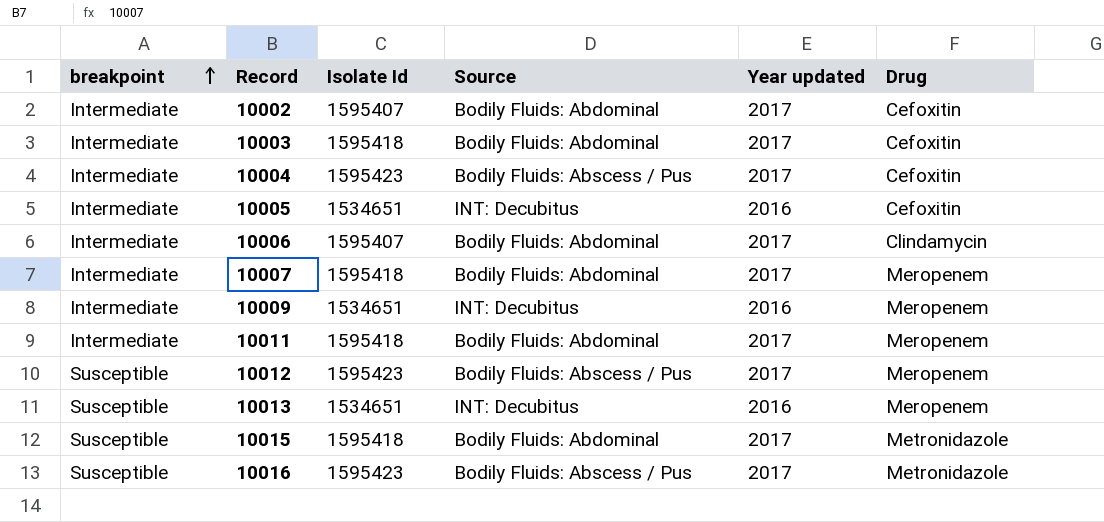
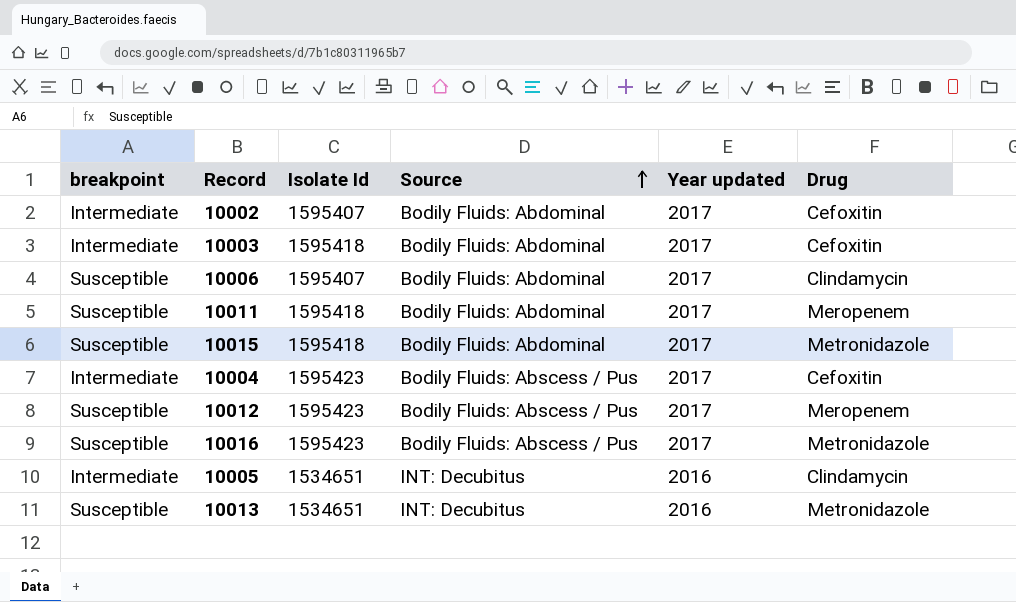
row order: breakpoint ascending -> Source ascending
row 10007: Intermediate | 1595418 | Bodily Fluids: Abdominal | 2017 | Meropenem -> none
row 10009: Intermediate | 1534651 | INT: Decubitus | 2016 | Meropenem -> none
10006 | breakpoint: Intermediate -> Susceptible
10011 | breakpoint: Intermediate -> Susceptible
10005 | Drug: Cefoxitin -> Clindamycin
10013 | Drug: Meropenem -> Metronidazole

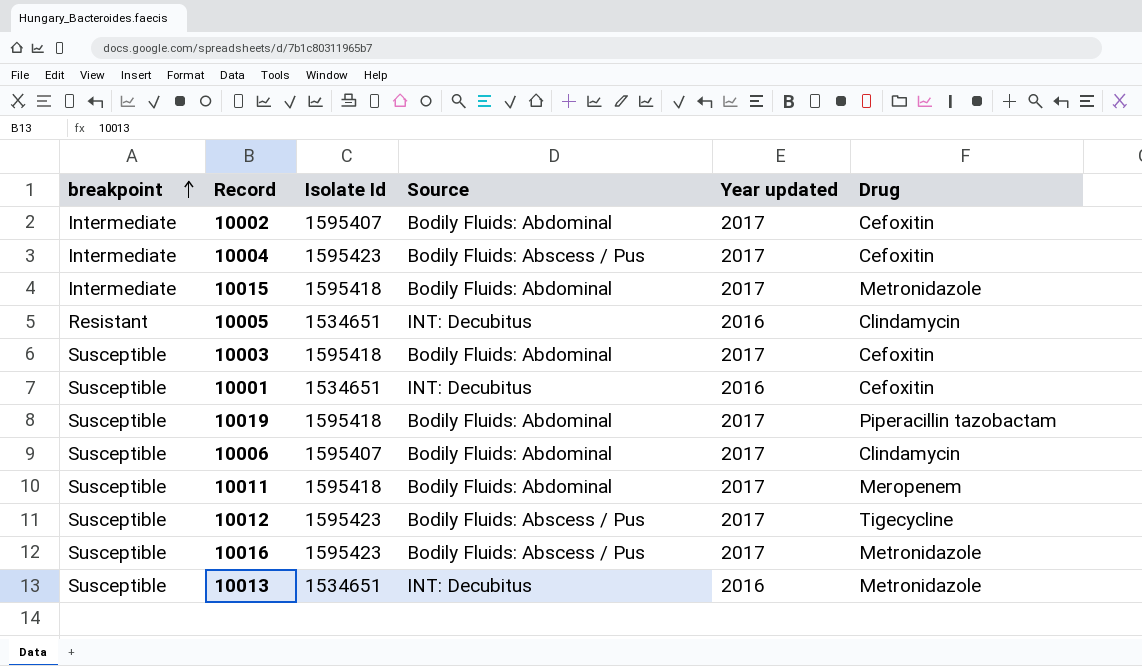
row order: Source ascending -> breakpoint ascending
10015 | breakpoint: Susceptible -> Intermediate
10005 | breakpoint: Intermediate -> Resistant
10003 | breakpoint: Intermediate -> Susceptible
row 10001: none -> Susceptible | 1534651 | INT: Decubitus | 2016 | Cefoxitin
row 10019: none -> Susceptible | 1595418 | Bodily Fluids: Abdominal | 2017 | Piperacillin tazobactam
10012 | Drug: Meropenem -> Tigecycline

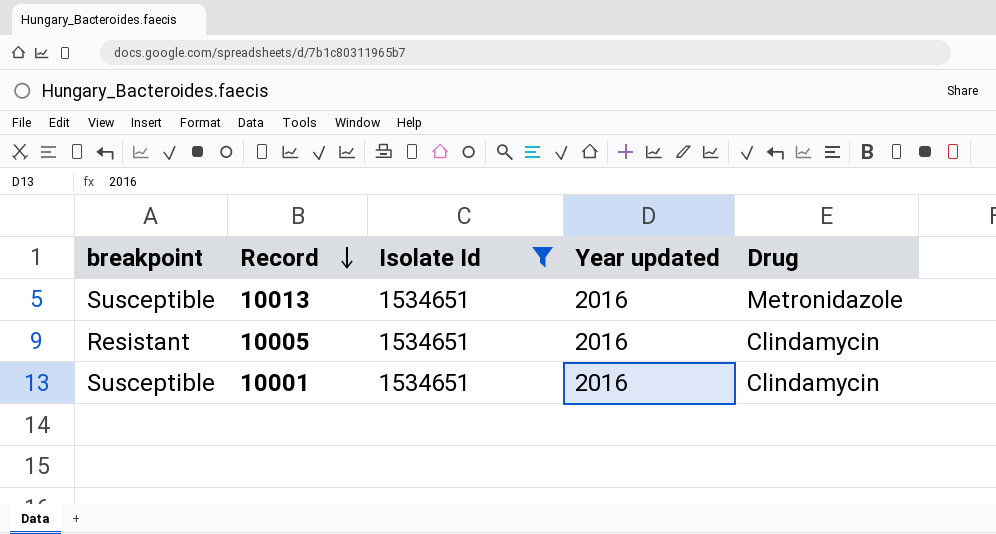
filter: none -> Isolate Id = 1534651
row order: breakpoint ascending -> Record descending
column Source | position: 4 -> none
10001 | Drug: Cefoxitin -> Clindamycin

